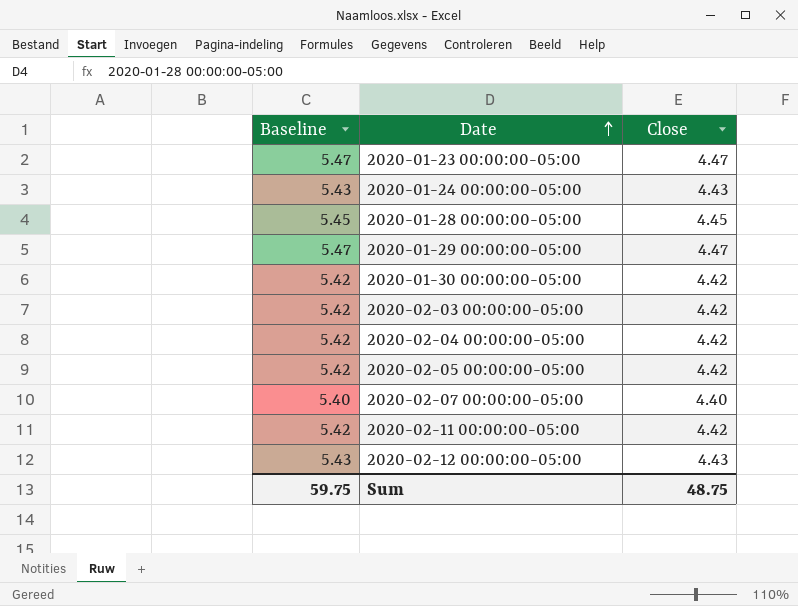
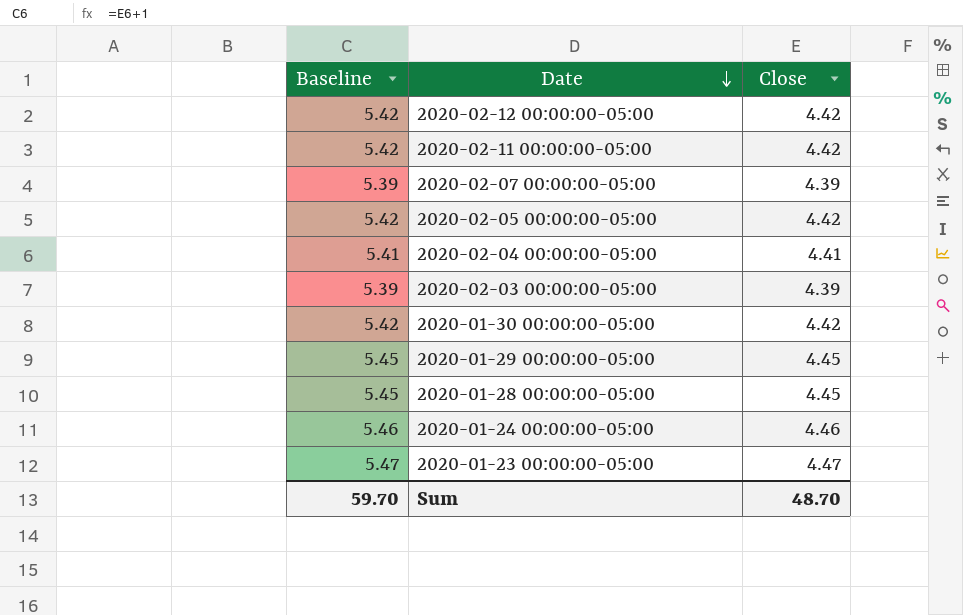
row order: Date ascending -> Date descending
2020-02-12 00:00:00-05:00 | Baseline: 5.43 -> 5.42
2020-02-12 00:00:00-05:00 | Close: 4.43 -> 4.42
2020-02-07 00:00:00-05:00 | Baseline: 5.40 -> 5.39
2020-02-07 00:00:00-05:00 | Close: 4.40 -> 4.39
2020-02-04 00:00:00-05:00 | Baseline: 5.42 -> 5.41
2020-02-04 00:00:00-05:00 | Close: 4.42 -> 4.41
2020-02-03 00:00:00-05:00 | Baseline: 5.42 -> 5.39
2020-02-03 00:00:00-05:00 | Close: 4.42 -> 4.39
2020-01-29 00:00:00-05:00 | Baseline: 5.47 -> 5.45
2020-01-29 00:00:00-05:00 | Close: 4.47 -> 4.45
2020-01-24 00:00:00-05:00 | Baseline: 5.43 -> 5.46
2020-01-24 00:00:00-05:00 | Close: 4.43 -> 4.46
Sum | Baseline: 59.75 -> 59.70
Sum | Close: 48.75 -> 48.70

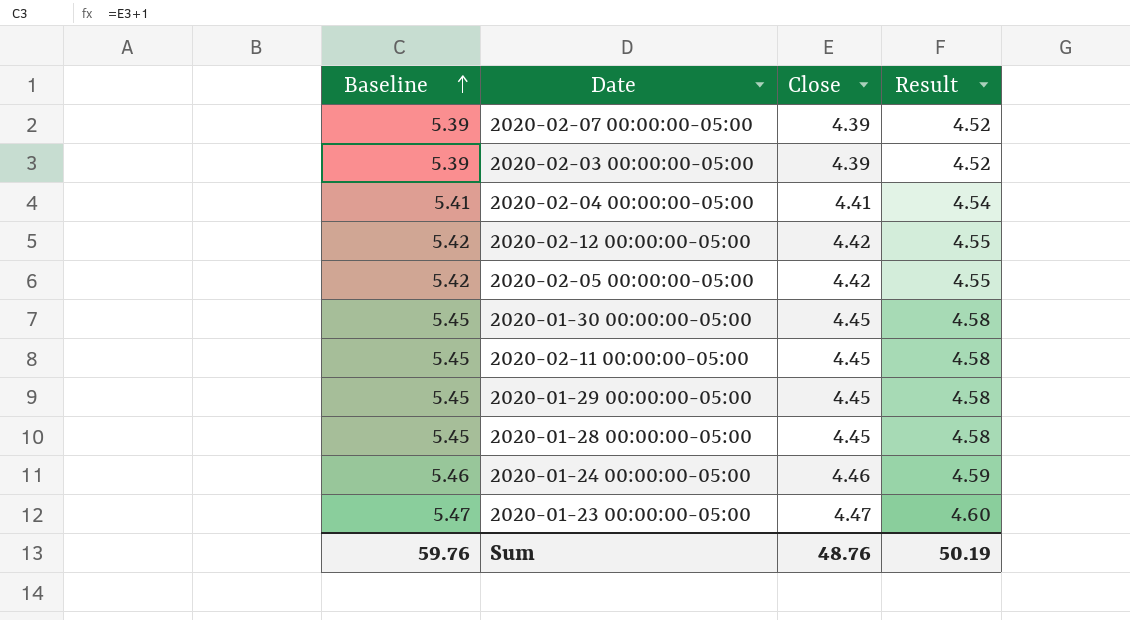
row order: Date descending -> Baseline ascending
column Result | formula: none -> [Close] * 1.03
2020-01-30 00:00:00-05:00 | Baseline: 5.42 -> 5.45
2020-01-30 00:00:00-05:00 | Close: 4.42 -> 4.45
2020-02-11 00:00:00-05:00 | Baseline: 5.42 -> 5.45
2020-02-11 00:00:00-05:00 | Close: 4.42 -> 4.45
Sum | Baseline: 59.70 -> 59.76
Sum | Close: 48.70 -> 48.76

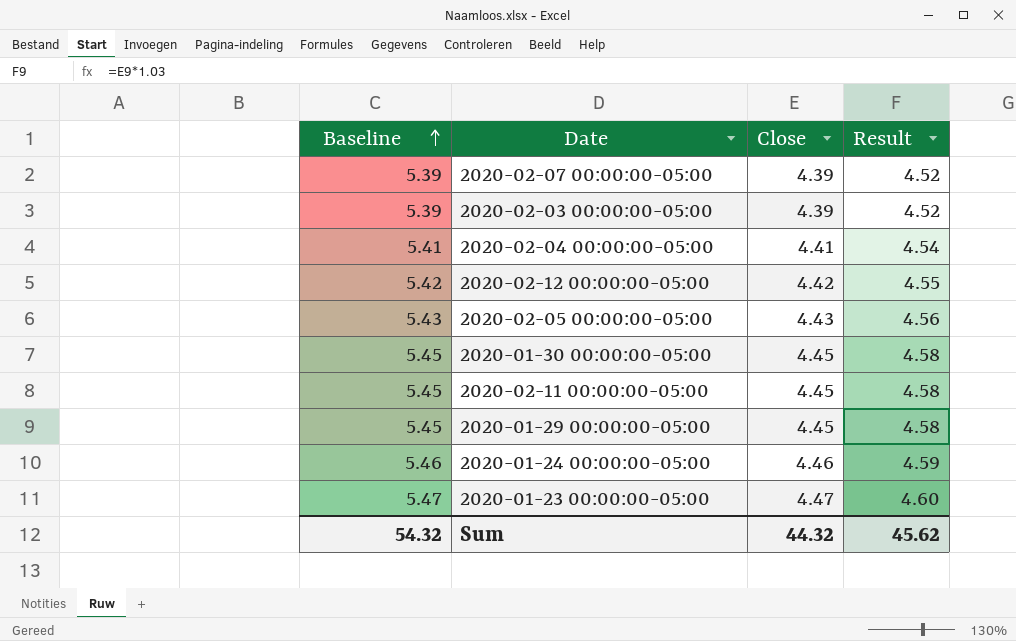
row 2020-01-28 00:00:00-05:00: 5.45 | 4.45 | 4.58 -> none
2020-02-05 00:00:00-05:00 | Baseline: 5.42 -> 5.43
2020-02-05 00:00:00-05:00 | Close: 4.42 -> 4.43
2020-02-05 00:00:00-05:00 | Result: 4.55 -> 4.56
Sum | Baseline: 59.76 -> 54.32
Sum | Close: 48.76 -> 44.32
Sum | Result: 50.19 -> 45.62

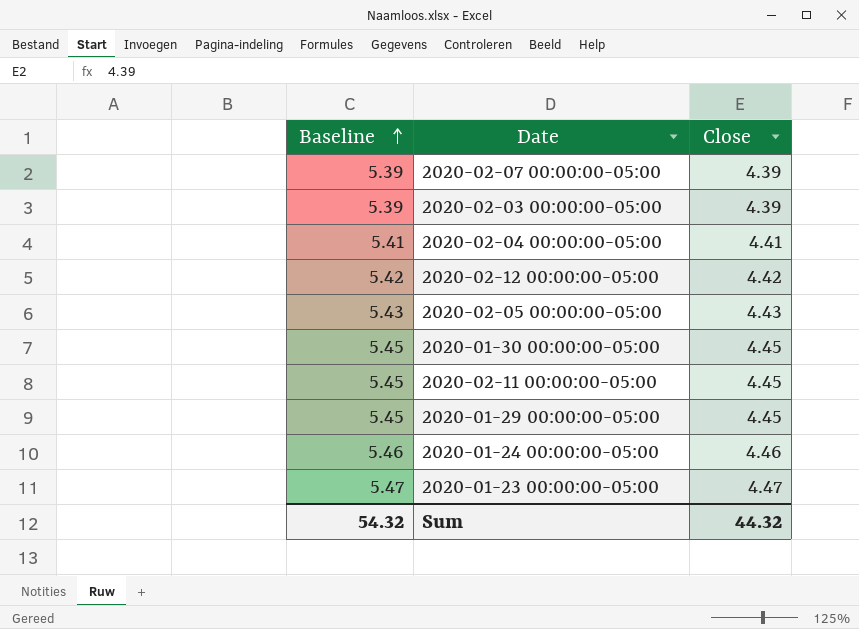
column Result | formula: [Close] * 1.03 -> none

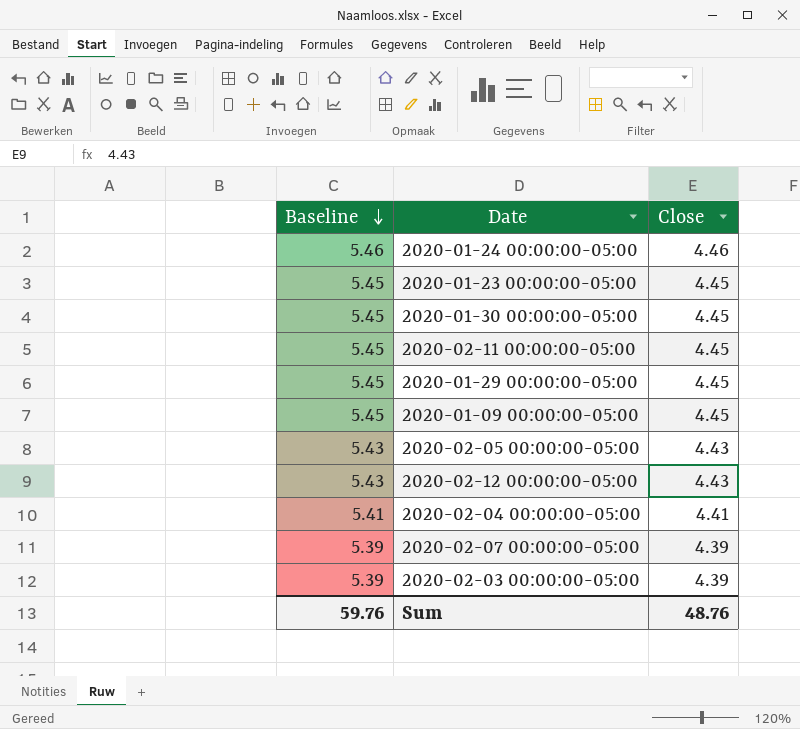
row order: Baseline ascending -> Baseline descending
2020-01-23 00:00:00-05:00 | Baseline: 5.47 -> 5.45
2020-01-23 00:00:00-05:00 | Close: 4.47 -> 4.45
row 2020-01-09 00:00:00-05:00: none -> 5.45 | 4.45
2020-02-12 00:00:00-05:00 | Baseline: 5.42 -> 5.43
2020-02-12 00:00:00-05:00 | Close: 4.42 -> 4.43
Sum | Baseline: 54.32 -> 59.76
Sum | Close: 44.32 -> 48.76

